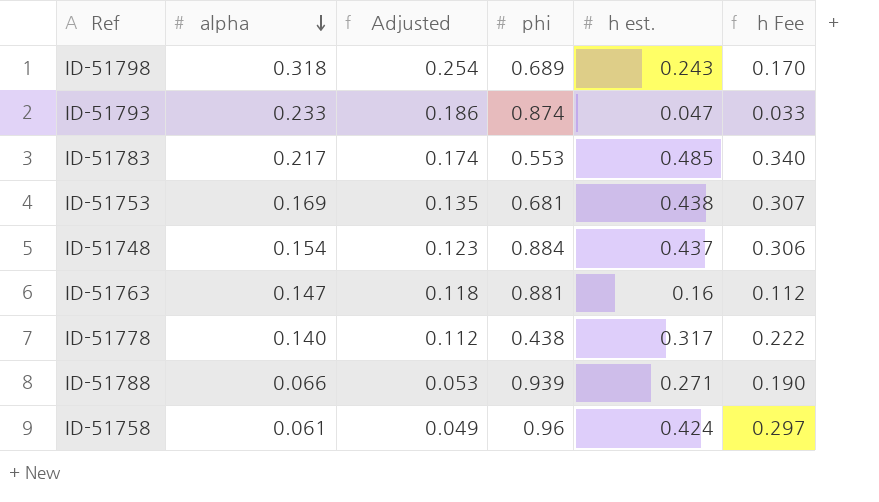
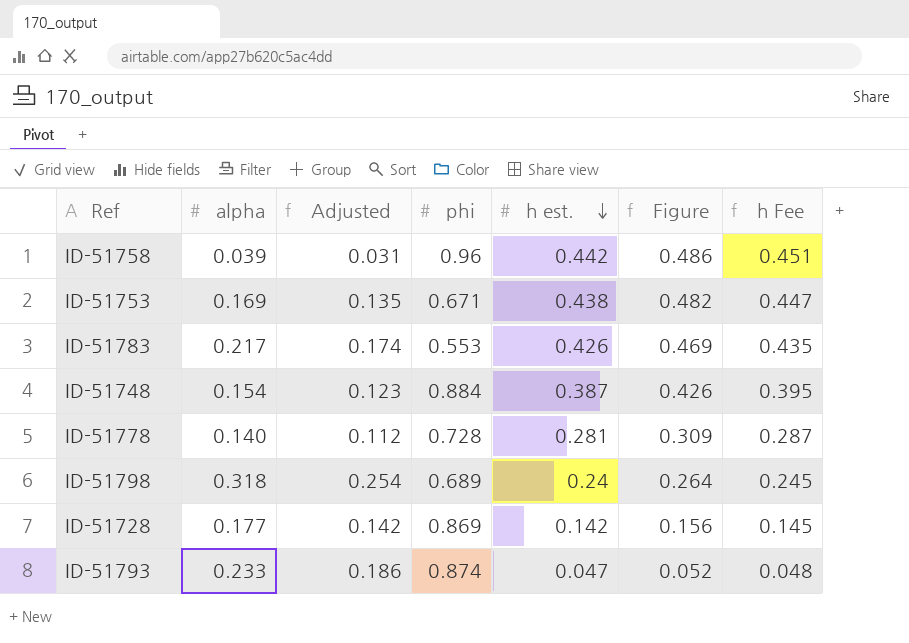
row order: alpha descending -> h est. descending
column Figure | formula: none -> [h est.] * 1.1
column h Fee | formula: [h est.] * 0.7 -> [h est.] * 1.02
row ID-51763: 0.147 | 0.118 | 0.881 | 0.16 | 0.112 -> none
row ID-51788: 0.066 | 0.053 | 0.939 | 0.271 | 0.190 -> none
ID-51758 | alpha: 0.061 -> 0.039
ID-51758 | Adjusted: 0.049 -> 0.031
ID-51758 | h est.: 0.424 -> 0.442
ID-51753 | phi: 0.681 -> 0.671
ID-51783 | h est.: 0.485 -> 0.426
ID-51748 | h est.: 0.437 -> 0.387
ID-51778 | phi: 0.438 -> 0.728
ID-51778 | h est.: 0.317 -> 0.281
ID-51798 | h est.: 0.243 -> 0.24
row ID-51728: none -> 0.177 | 0.142 | 0.869 | 0.142 | 0.156 | 0.145

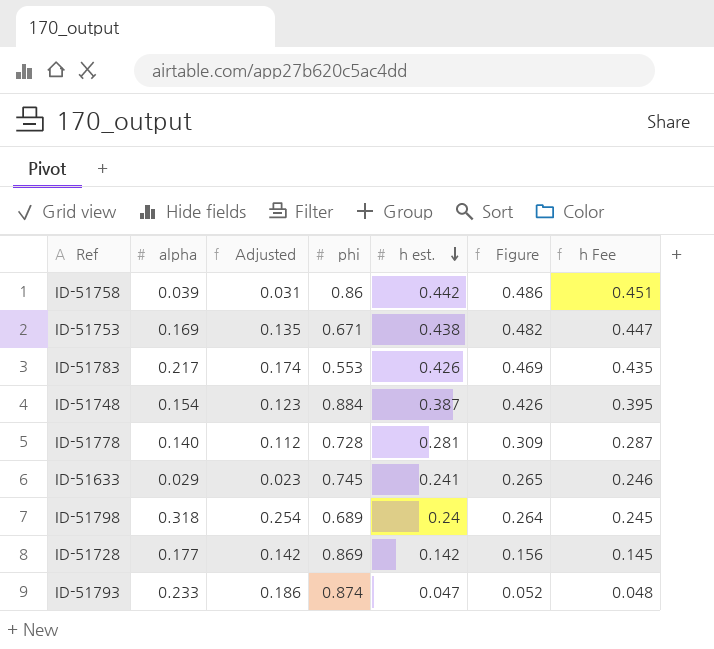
ID-51758 | phi: 0.96 -> 0.86
row ID-51633: none -> 0.029 | 0.023 | 0.745 | 0.241 | 0.265 | 0.246

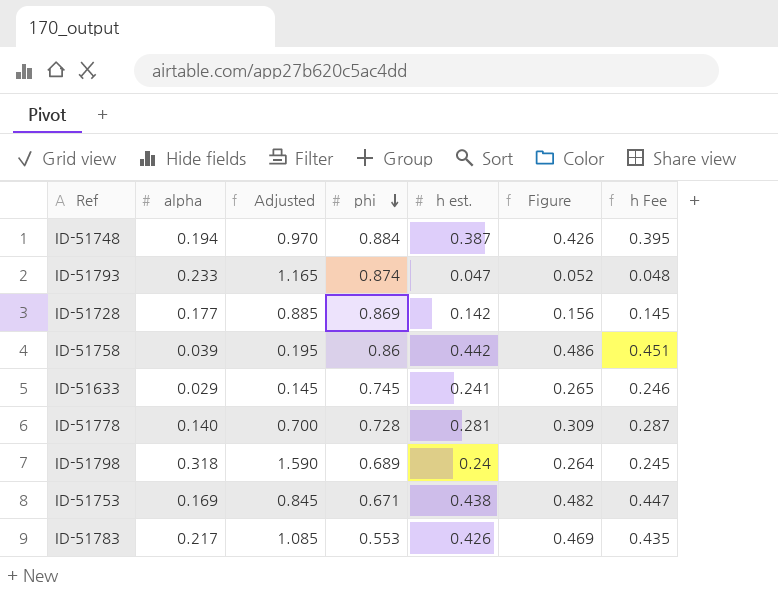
row order: h est. descending -> phi descending
column Adjusted | formula: [alpha] * 0.8 -> [alpha] * 5
ID-51748 | alpha: 0.154 -> 0.194

